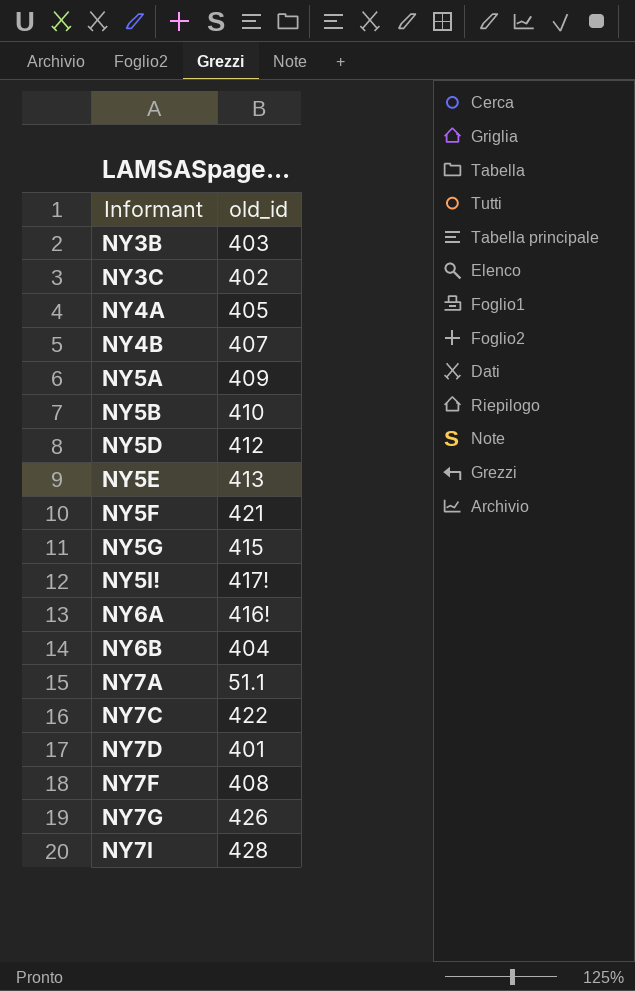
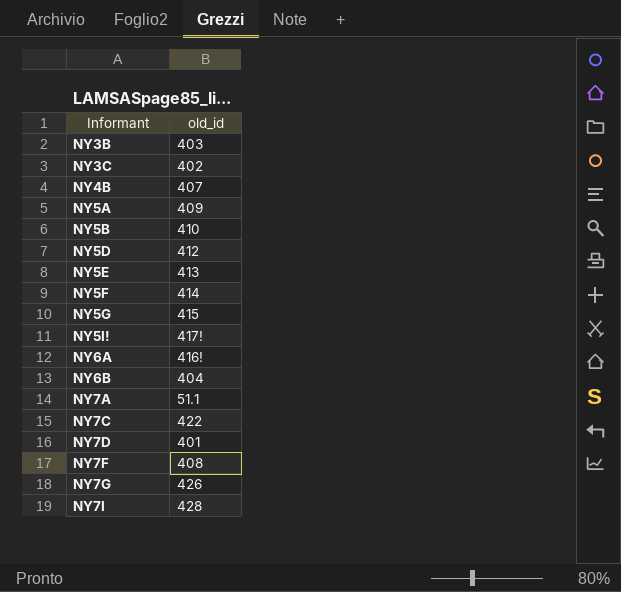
row NY4A: 405 -> none
NY5F | old_id: 421 -> 414

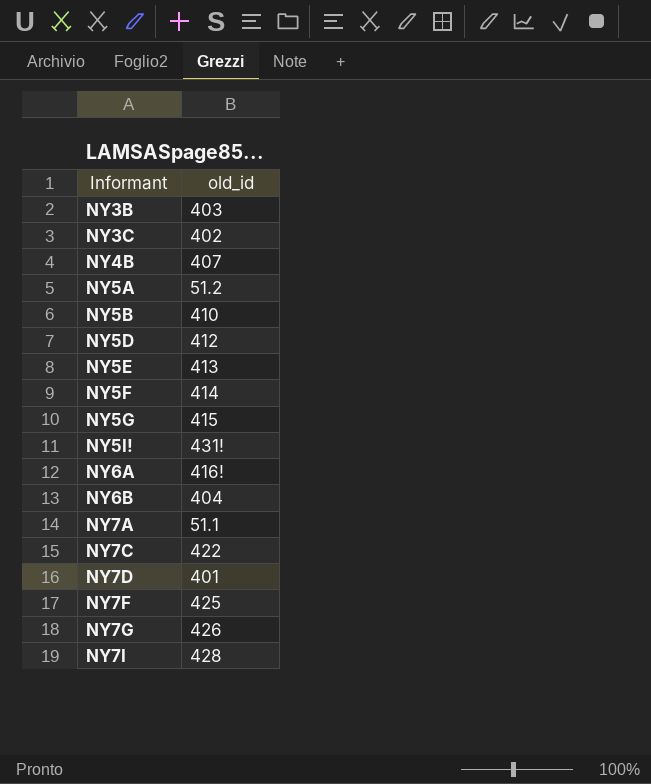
NY5A | old_id: 409 -> 51.2
NY5I! | old_id: 417! -> 431!
NY7F | old_id: 408 -> 425

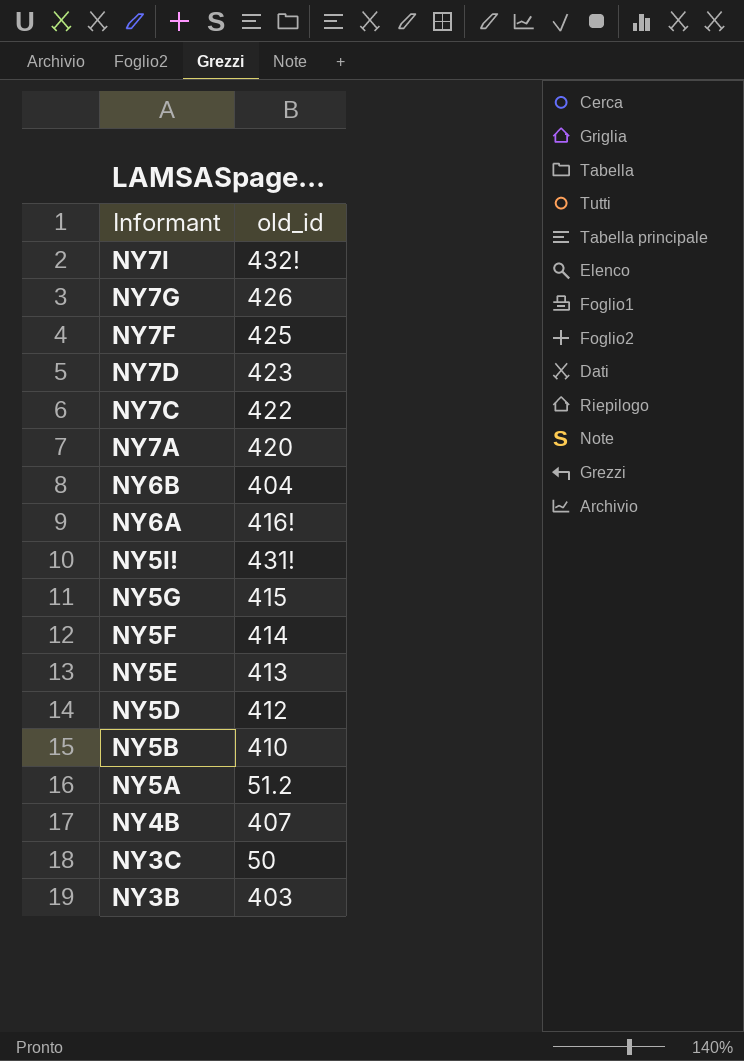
row order: Informant ascending -> Informant descending
NY7I | old_id: 428 -> 432!
NY7D | old_id: 401 -> 423
NY7A | old_id: 51.1 -> 420
NY3C | old_id: 402 -> 50

